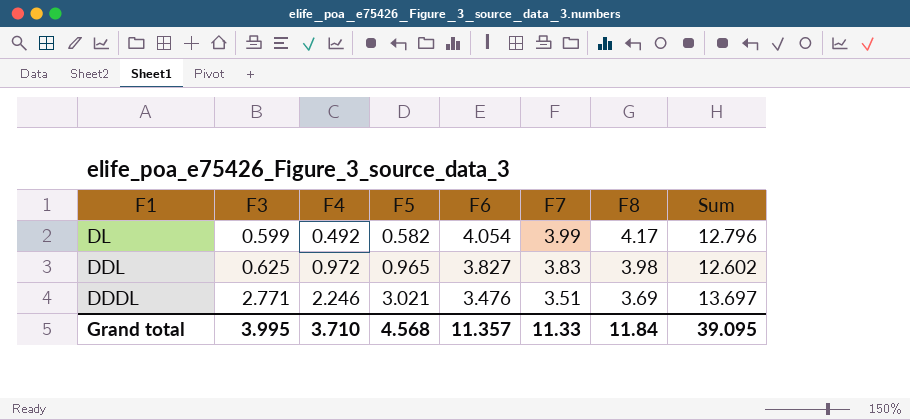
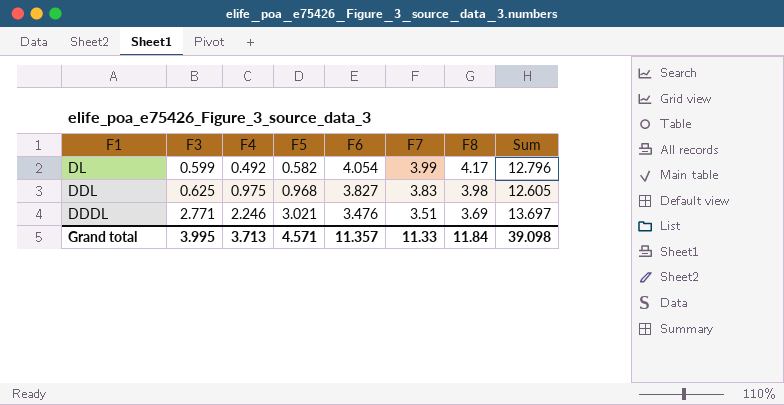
DDL | F4: 0.972 -> 0.975
DDL | F5: 0.965 -> 0.968
DDL | Sum: 12.602 -> 12.605
Grand total | F4: 3.710 -> 3.713
Grand total | F5: 4.568 -> 4.571
Grand total | Sum: 39.095 -> 39.098

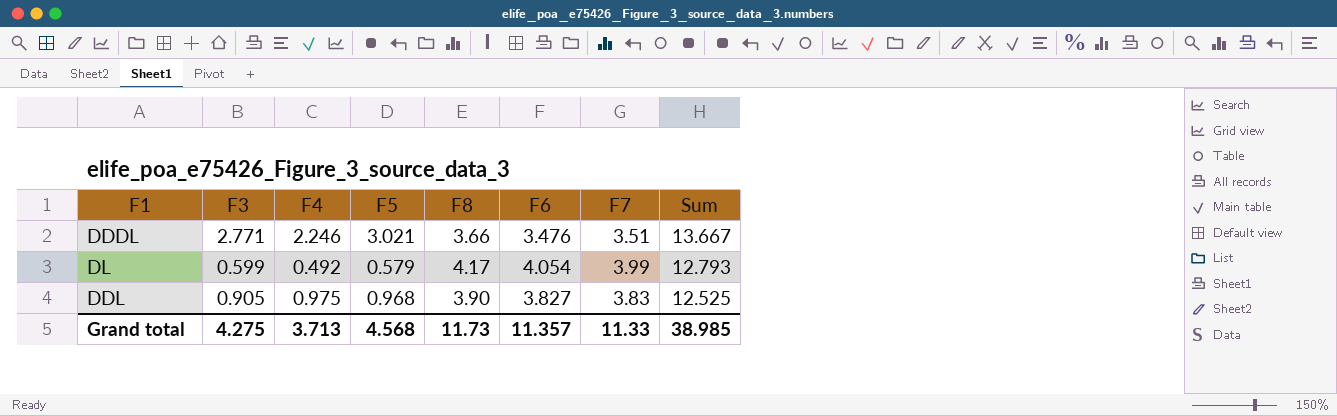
row order: F1 descending -> Sum descending
column F8 | position: 7 -> 5
DDDL | F8: 3.69 -> 3.66
DDDL | Sum: 13.697 -> 13.667
DL | F5: 0.582 -> 0.579
DL | Sum: 12.796 -> 12.793
DDL | F3: 0.625 -> 0.905
DDL | F8: 3.98 -> 3.90
DDL | Sum: 12.605 -> 12.525
Grand total | F3: 3.995 -> 4.275
Grand total | F5: 4.571 -> 4.568
Grand total | F8: 11.84 -> 11.73
Grand total | Sum: 39.098 -> 38.985

